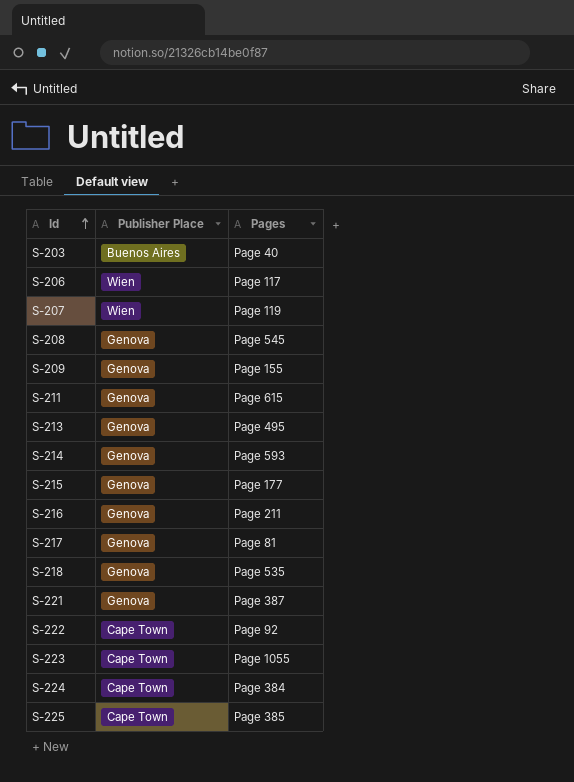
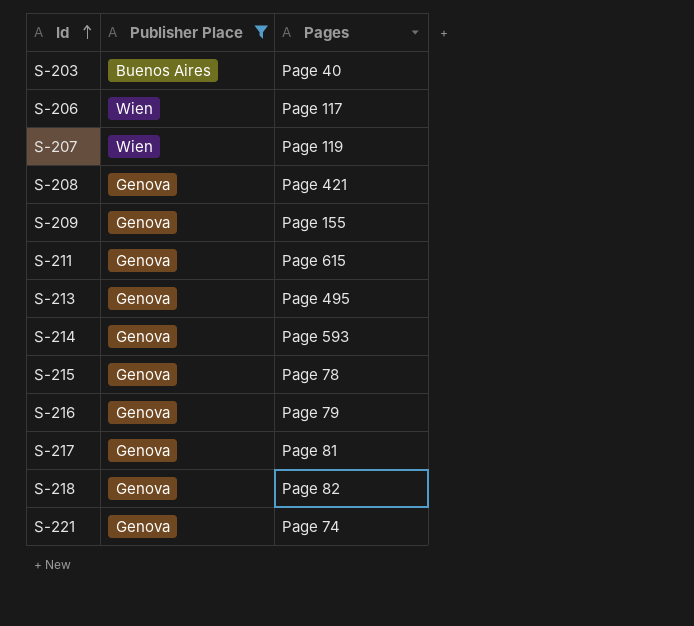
filter: none -> Publisher Place != Cape Town
S-208 | Pages: Page 545 -> Page 421
S-215 | Pages: Page 177 -> Page 78
S-216 | Pages: Page 211 -> Page 79
S-218 | Pages: Page 535 -> Page 82
S-221 | Pages: Page 387 -> Page 74

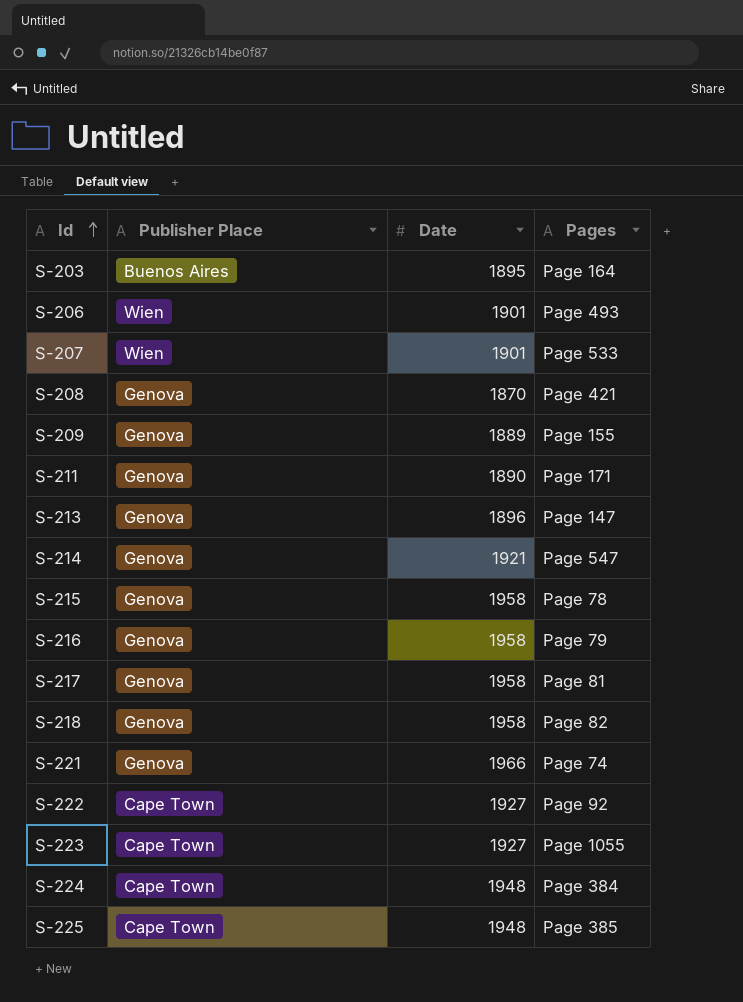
filter: Publisher Place != Cape Town -> none
column Date | position: none -> 3
S-203 | Pages: Page 40 -> Page 164
S-206 | Pages: Page 117 -> Page 493
S-207 | Pages: Page 119 -> Page 533
S-211 | Pages: Page 615 -> Page 171
S-213 | Pages: Page 495 -> Page 147
S-214 | Pages: Page 593 -> Page 547

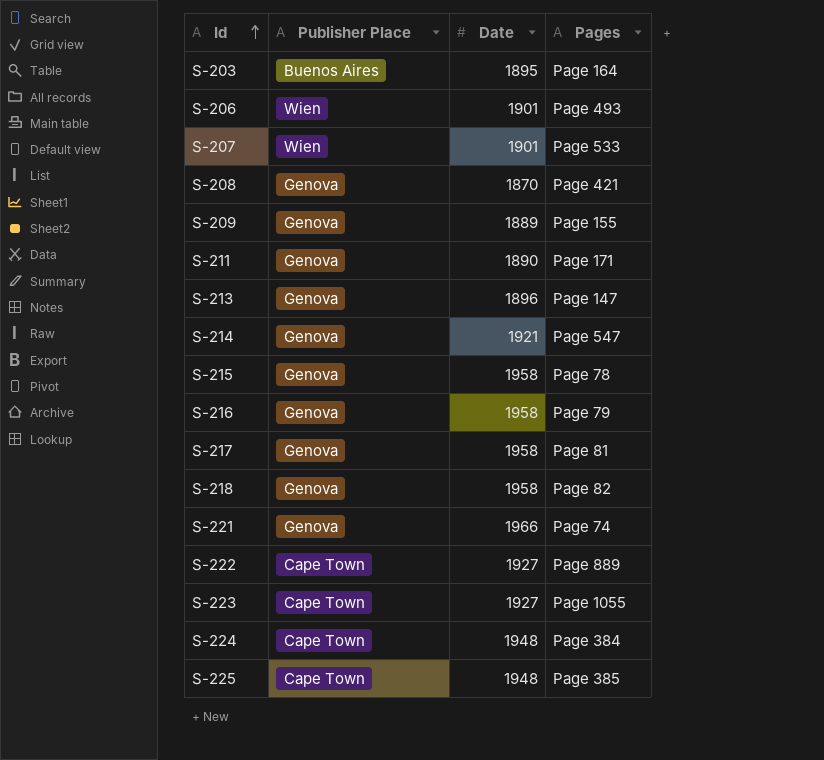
S-222 | Pages: Page 92 -> Page 889

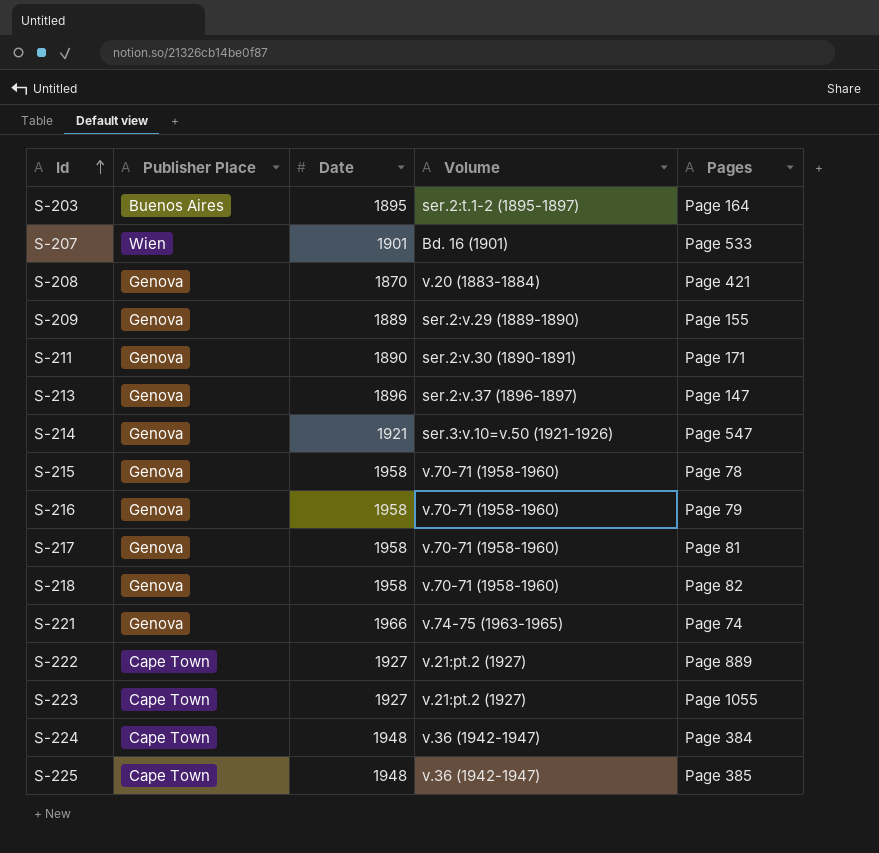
column Volume | position: none -> 4
row S-206: Wien | 1901 | Page 493 -> none

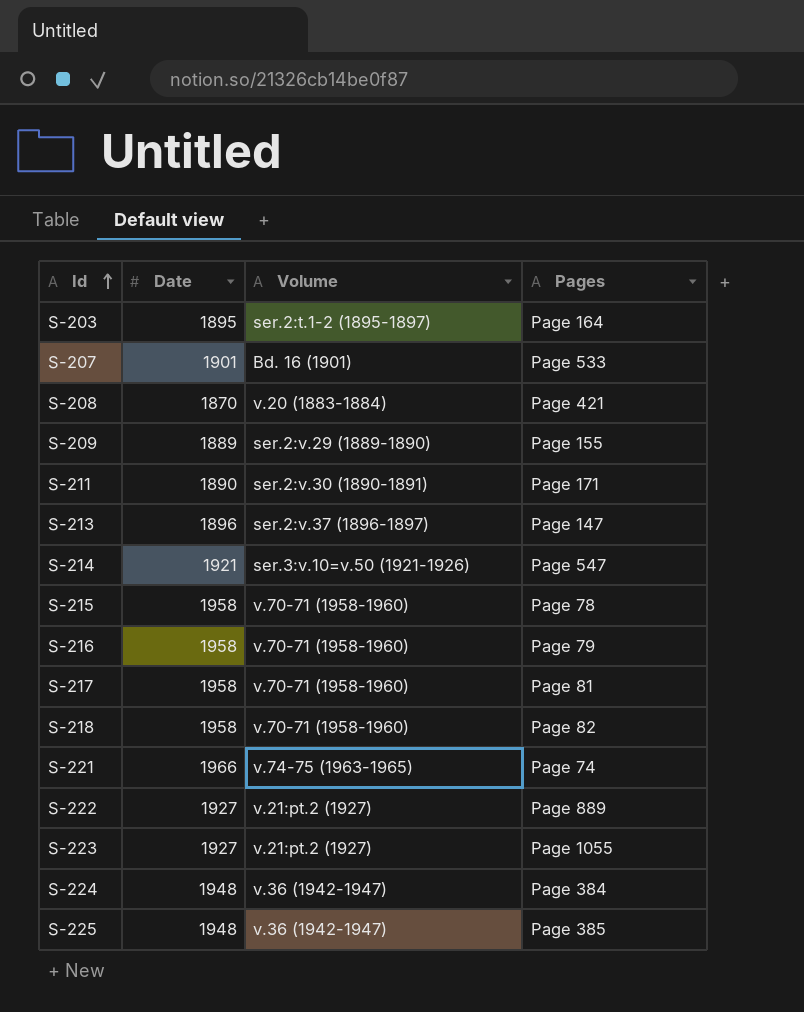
column Publisher Place | position: 2 -> none

